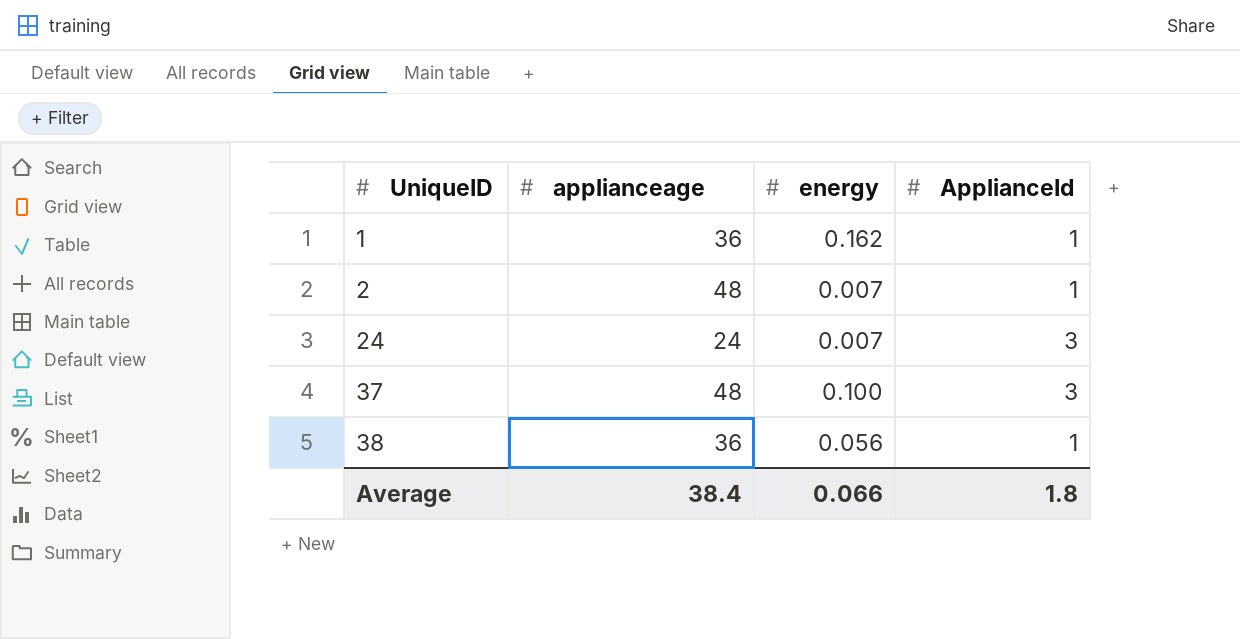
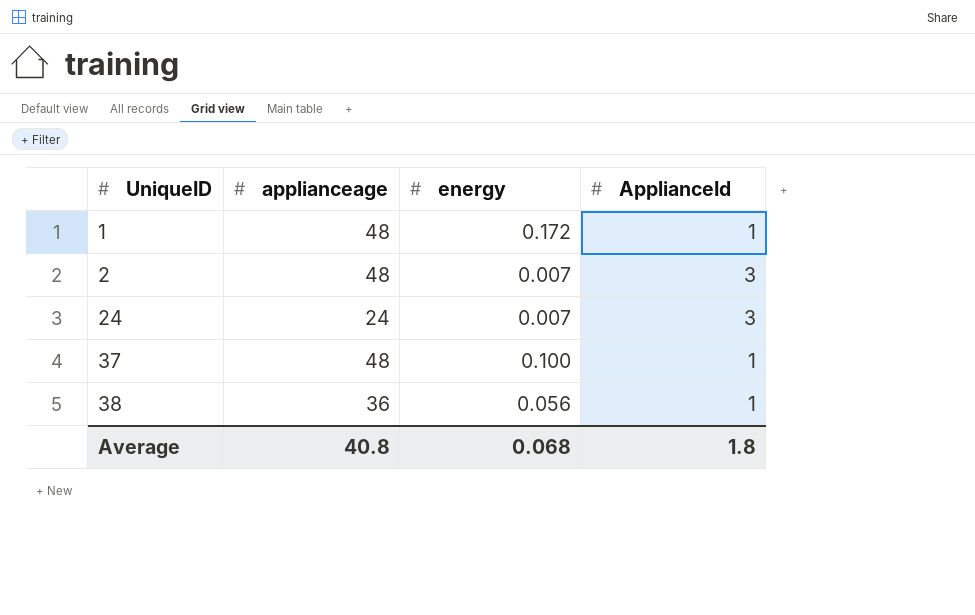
1 | applianceage: 36 -> 48
1 | energy: 0.162 -> 0.172
2 | ApplianceId: 1 -> 3
37 | ApplianceId: 3 -> 1
Average | applianceage: 38.4 -> 40.8
Average | energy: 0.066 -> 0.068

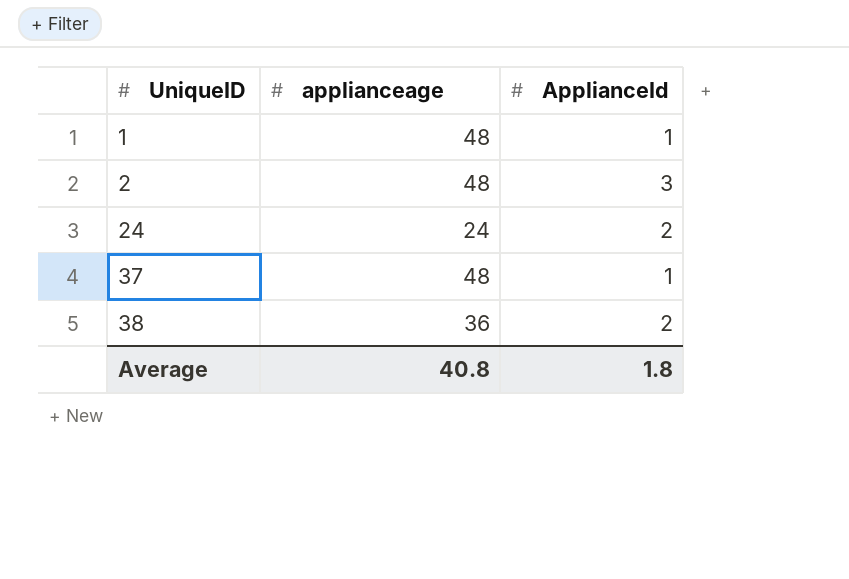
column energy | position: 3 -> none
24 | ApplianceId: 3 -> 2
38 | ApplianceId: 1 -> 2

